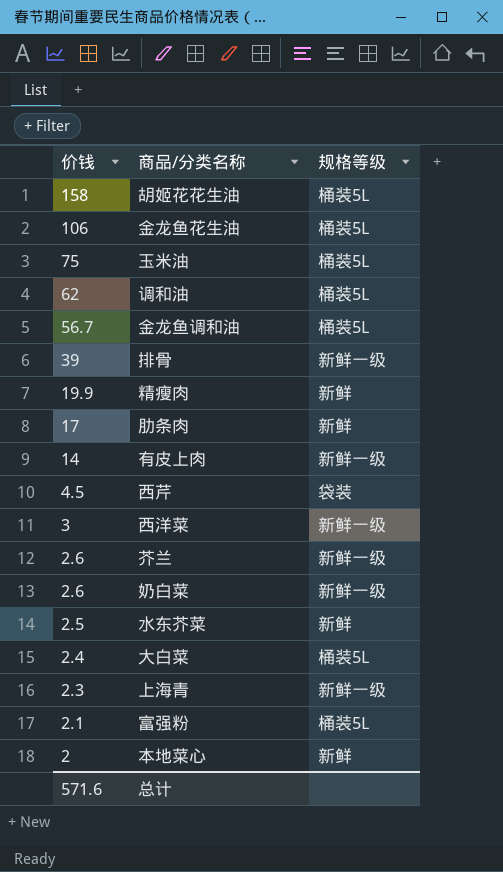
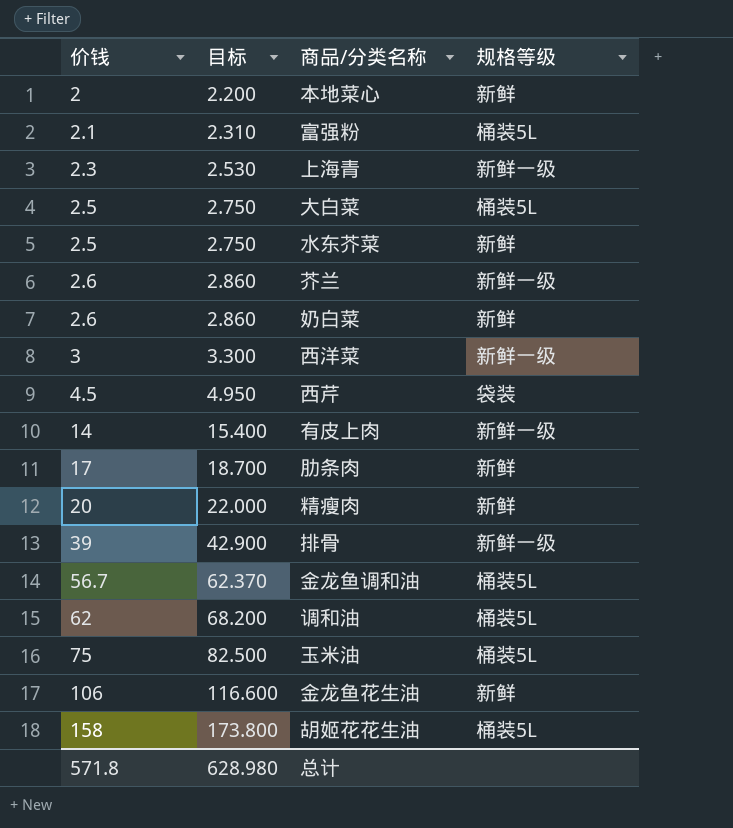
row order: 价钱 descending -> 价钱 ascending
column 目标 | formula: none -> [价钱] * 1.1
大白菜 | 价钱: 2.4 -> 2.5
奶白菜 | 规格等级: 新鲜一级 -> 新鲜
精瘦肉 | 价钱: 19.9 -> 20
金龙鱼花生油 | 规格等级: 桶装5L -> 新鲜
总计 | 价钱: 571.6 -> 571.8

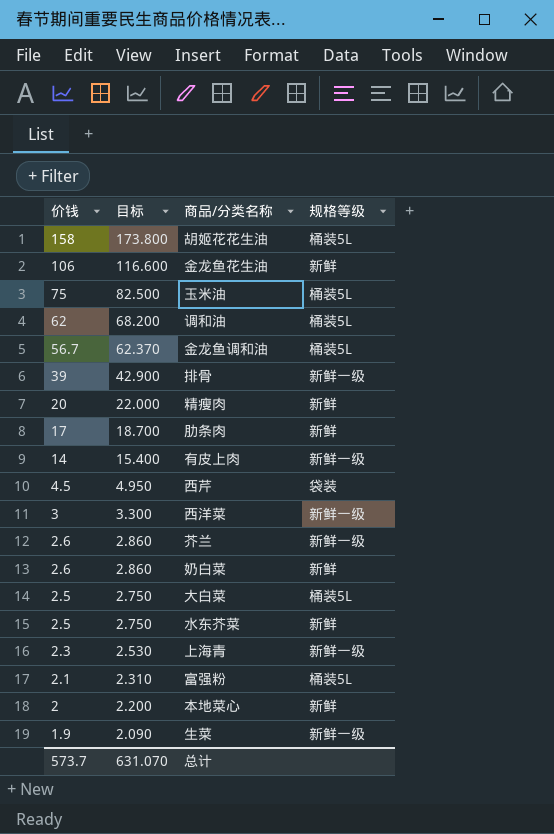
row order: 价钱 ascending -> 价钱 descending
row 生菜: none -> 1.9 | 2.090 | 新鲜一级
总计 | 价钱: 571.8 -> 573.7
总计 | 目标: 628.980 -> 631.070

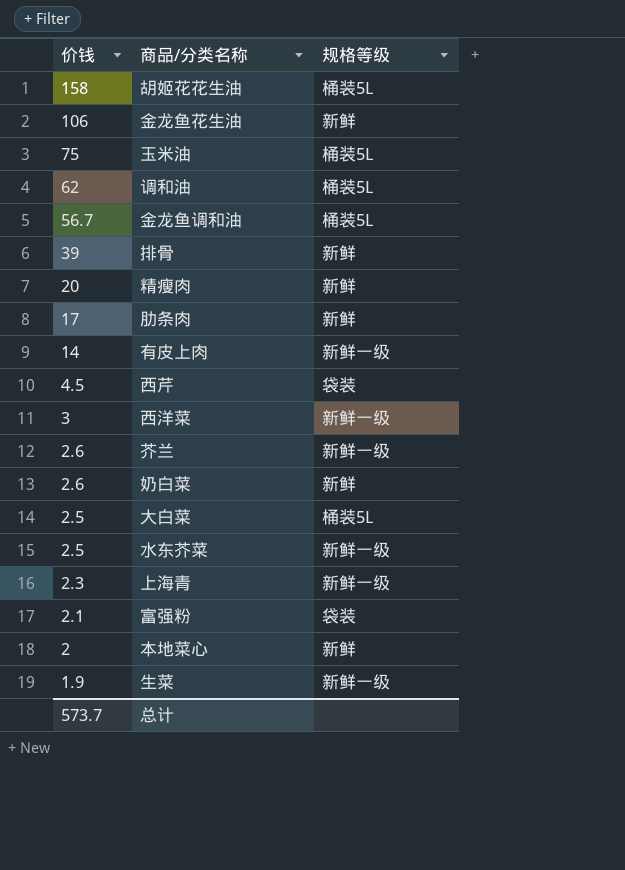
column 目标 | formula: [价钱] * 1.1 -> none
排骨 | 规格等级: 新鲜一级 -> 新鲜
水东芥菜 | 规格等级: 新鲜 -> 新鲜一级
富强粉 | 规格等级: 桶装5L -> 袋装

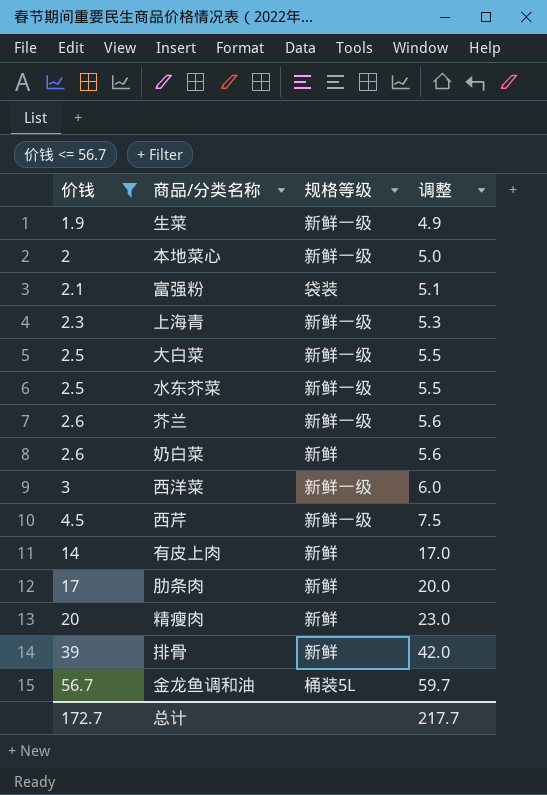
filter: none -> 价钱 <= 56.7
row order: 价钱 descending -> 价钱 ascending
column 调整 | formula: none -> [价钱] + 3
本地菜心 | 规格等级: 新鲜 -> 新鲜一级
大白菜 | 规格等级: 桶装5L -> 新鲜一级
西芹 | 规格等级: 袋装 -> 新鲜一级
有皮上肉 | 规格等级: 新鲜一级 -> 新鲜
总计 | 价钱: 573.7 -> 172.7

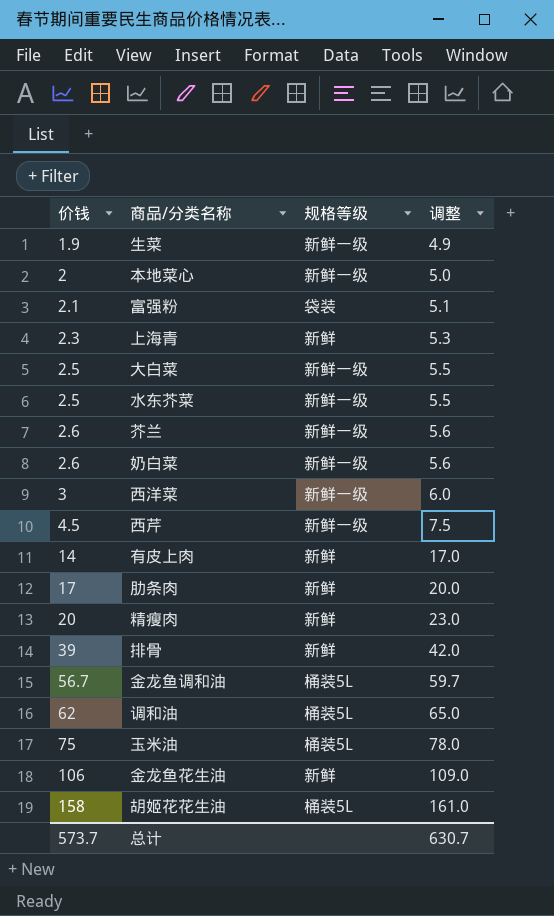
filter: 价钱 <= 56.7 -> none
上海青 | 规格等级: 新鲜一级 -> 新鲜
奶白菜 | 规格等级: 新鲜 -> 新鲜一级
总计 | 价钱: 172.7 -> 573.7
总计 | 调整: 217.7 -> 630.7

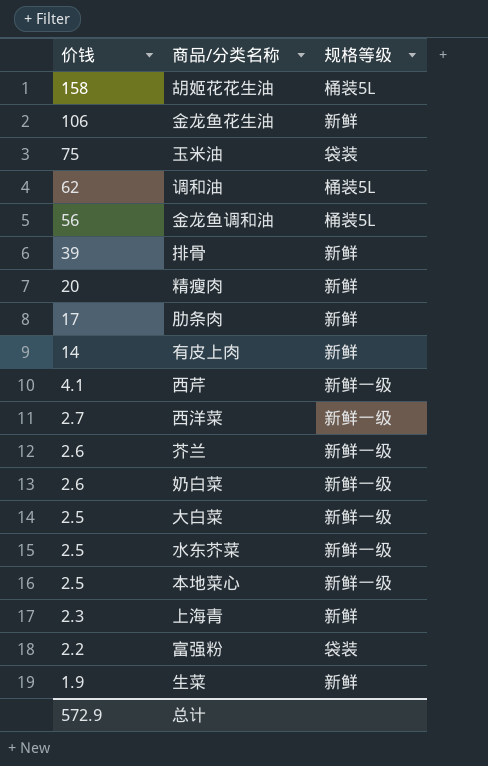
row order: 价钱 ascending -> 价钱 descending
column 调整 | formula: [价钱] + 3 -> none
玉米油 | 规格等级: 桶装5L -> 袋装
金龙鱼调和油 | 价钱: 56.7 -> 56
西芹 | 价钱: 4.5 -> 4.1
西洋菜 | 价钱: 3 -> 2.7
本地菜心 | 价钱: 2 -> 2.5
富强粉 | 价钱: 2.1 -> 2.2
生菜 | 规格等级: 新鲜一级 -> 新鲜
总计 | 价钱: 573.7 -> 572.9

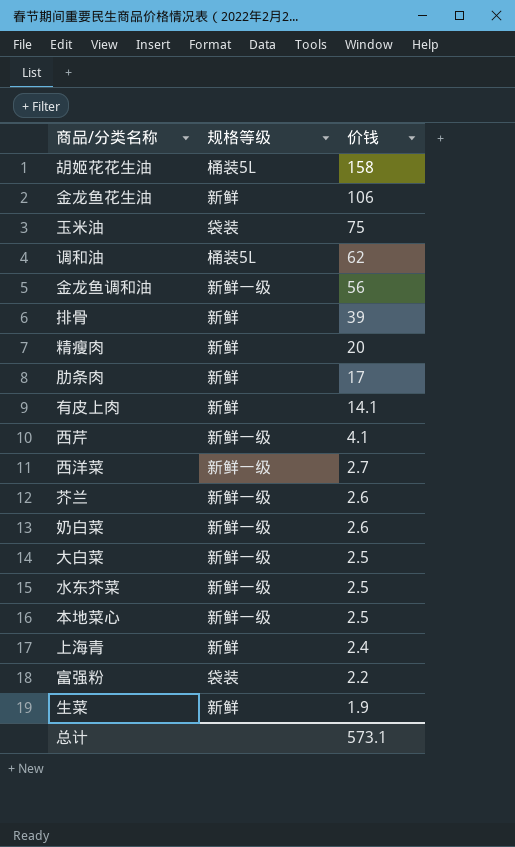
column 价钱 | position: 1 -> 3
金龙鱼调和油 | 规格等级: 桶装5L -> 新鲜一级
有皮上肉 | 价钱: 14 -> 14.1
上海青 | 价钱: 2.3 -> 2.4
总计 | 价钱: 572.9 -> 573.1

